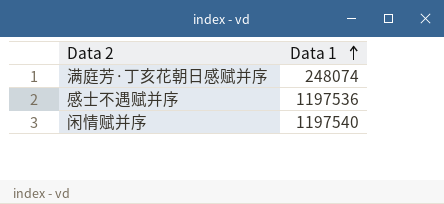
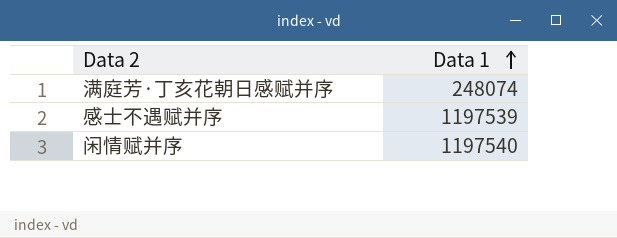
感士不遇赋并序 | Data 1: 1197536 -> 1197539

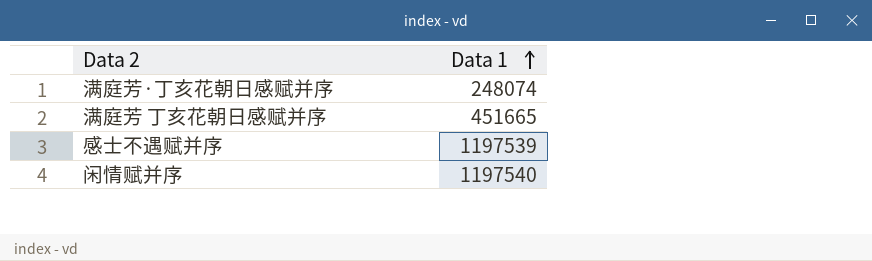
row 满庭芳 丁亥花朝日感赋并序: none -> 451665

